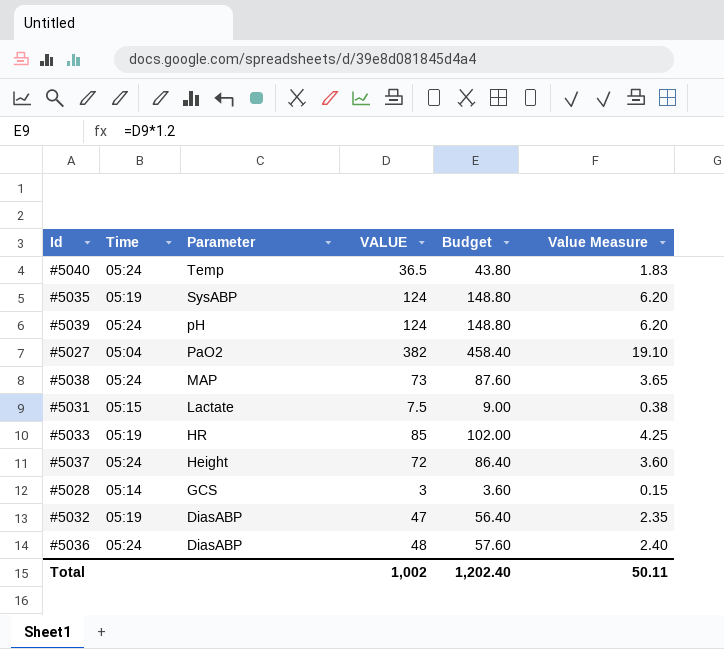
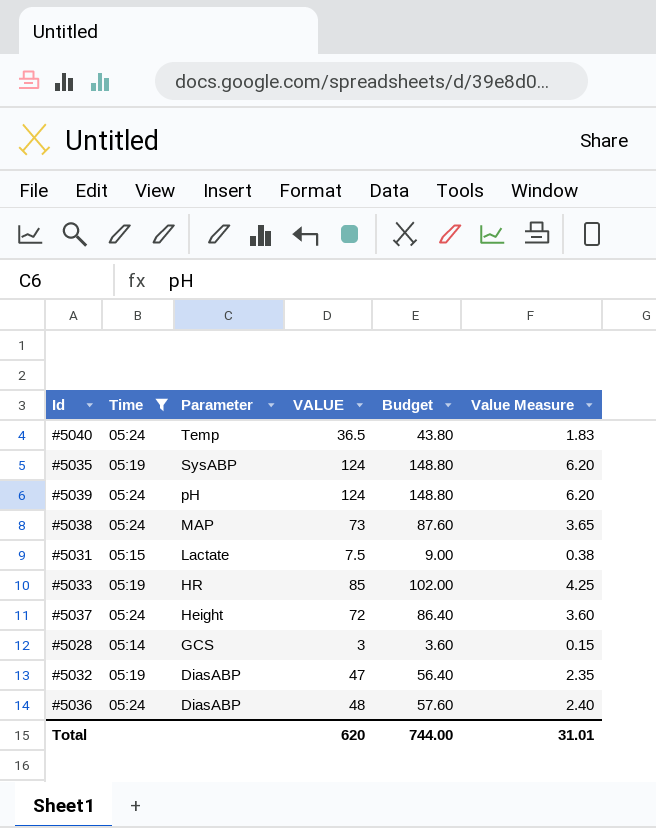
filter: none -> Time != 05:04
Total | VALUE: 1,002 -> 620
Total | Budget: 1,202.40 -> 744.00
Total | Value Measure: 50.11 -> 31.01

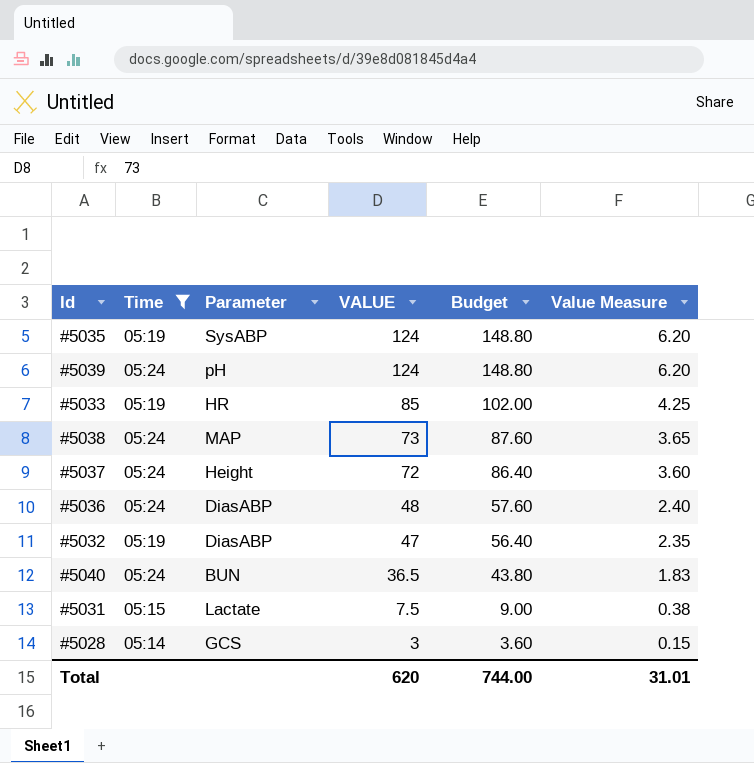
row order: Parameter descending -> VALUE descending
#5040 | Parameter: Temp -> BUN

